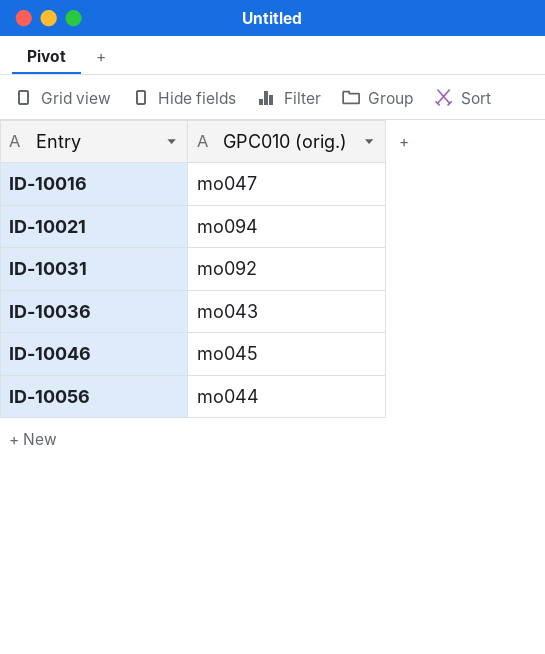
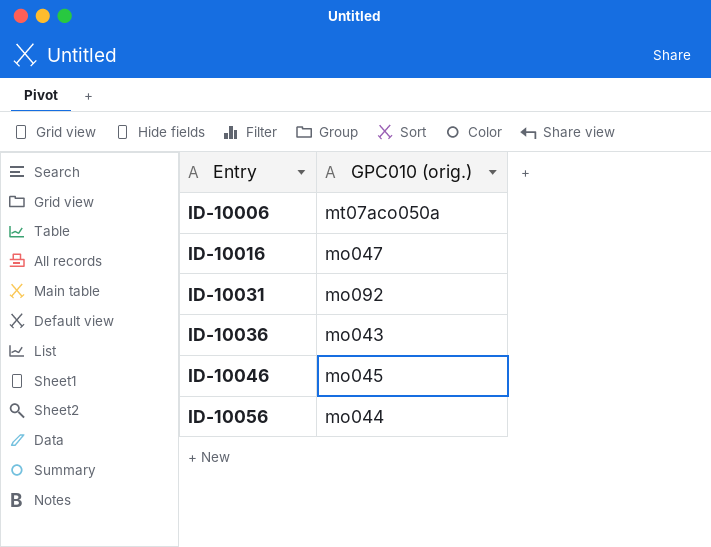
row ID-10021: mo094 -> none
row ID-10006: none -> mt07aco050a

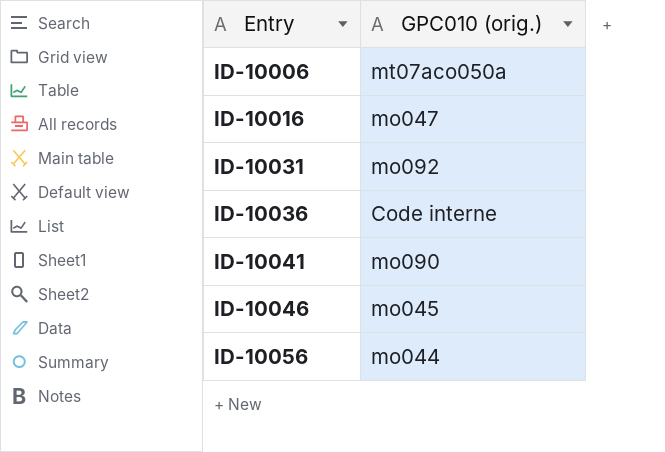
ID-10036 | GPC010 (orig.): mo043 -> Code interne
row ID-10041: none -> mo090

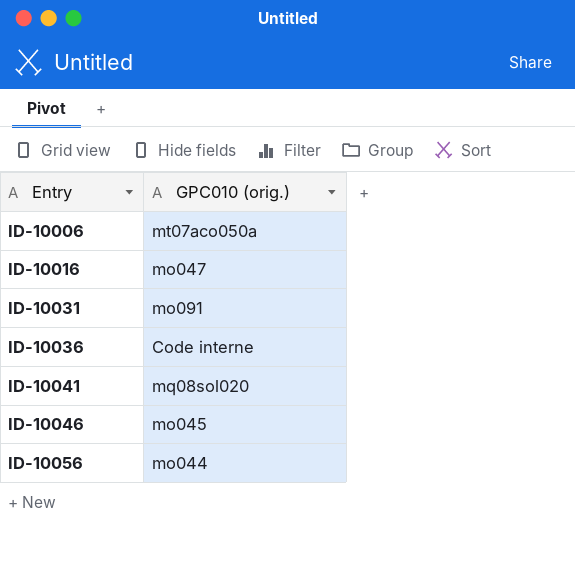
ID-10031 | GPC010 (orig.): mo092 -> mo091
ID-10041 | GPC010 (orig.): mo090 -> mq08sol020

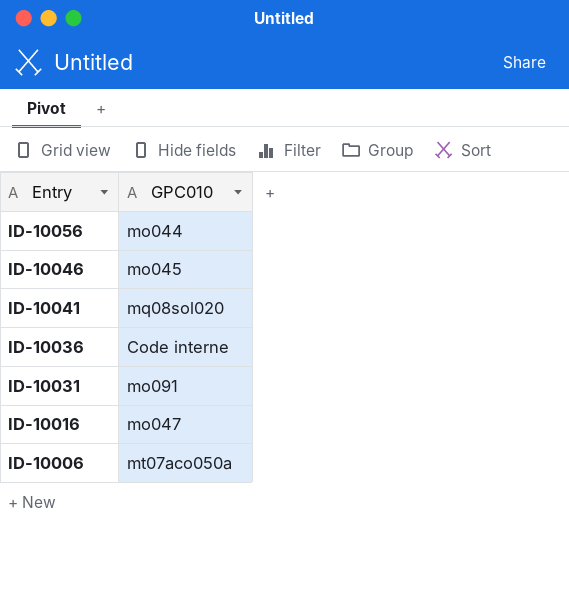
row order: Entry ascending -> Entry descending
column name: GPC010 (orig.) -> GPC010

